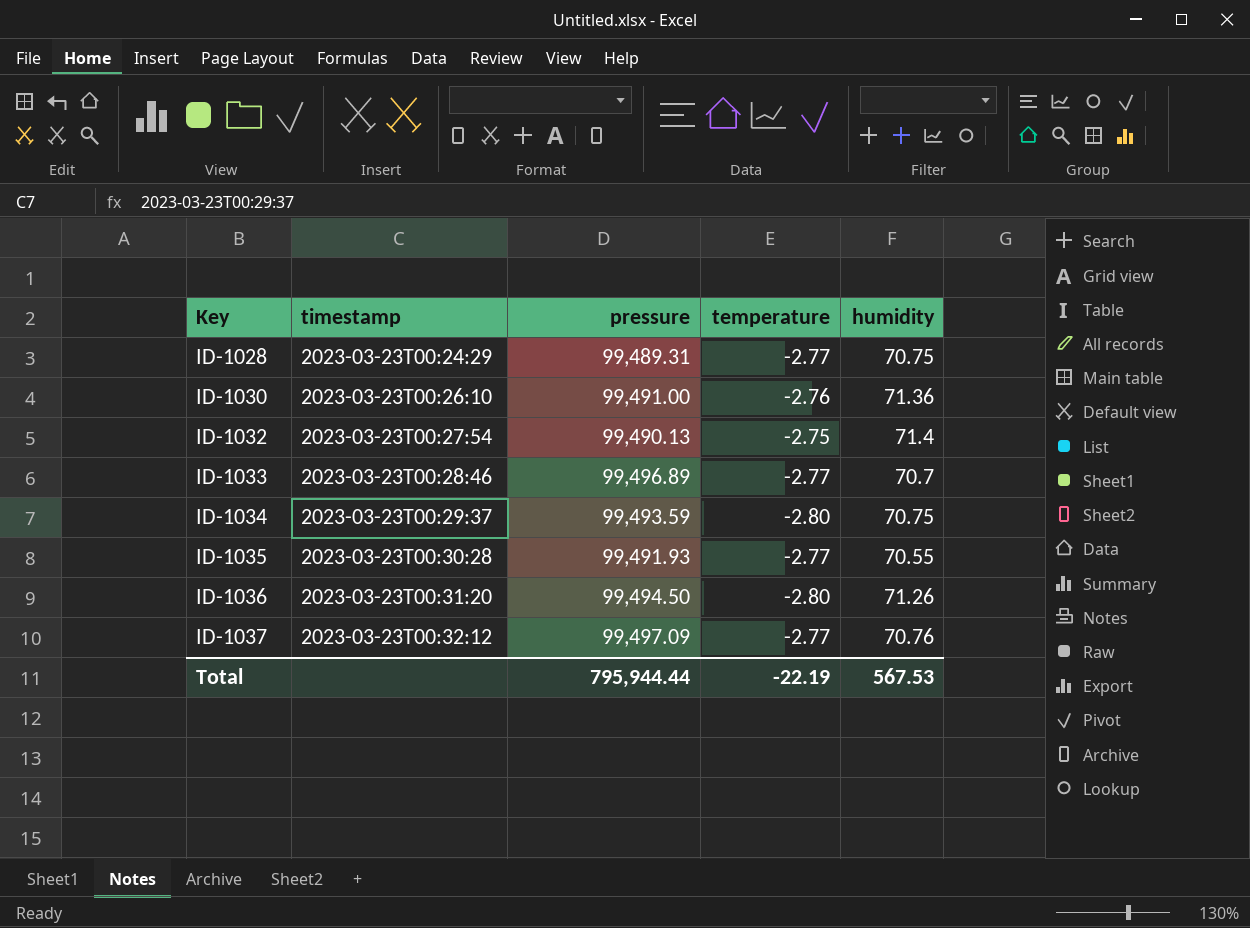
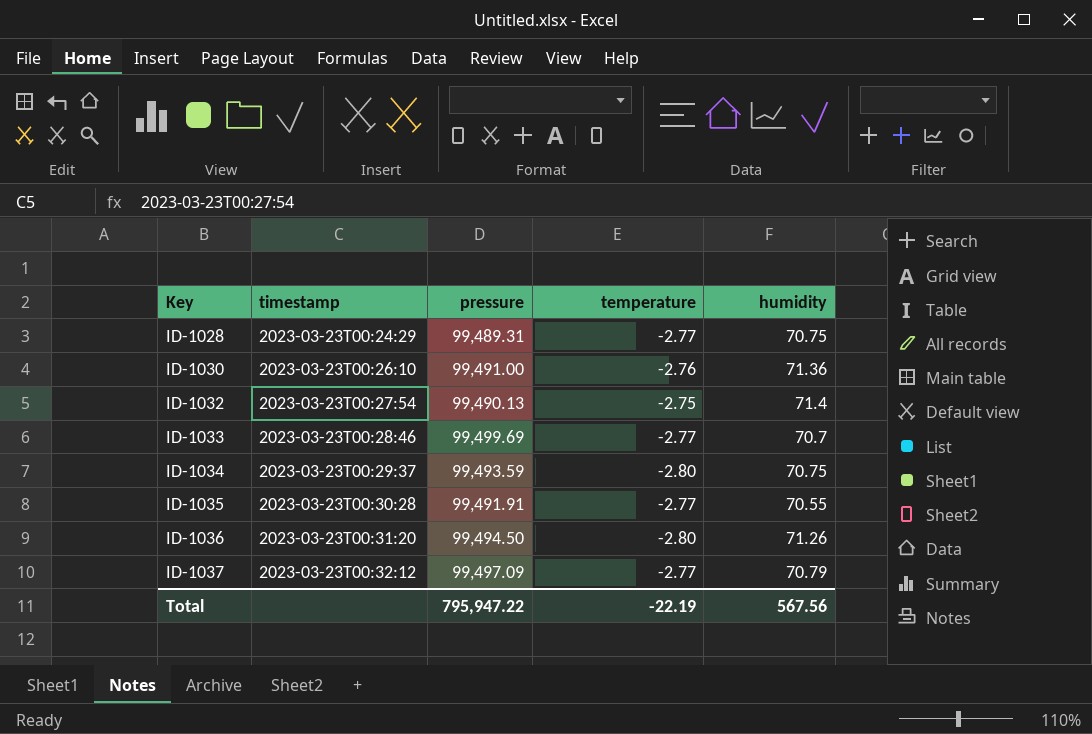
ID-1033 | pressure: 99,496.89 -> 99,499.69
ID-1035 | pressure: 99,491.93 -> 99,491.91
ID-1037 | humidity: 70.76 -> 70.79
Total | pressure: 795,944.44 -> 795,947.22
Total | humidity: 567.53 -> 567.56

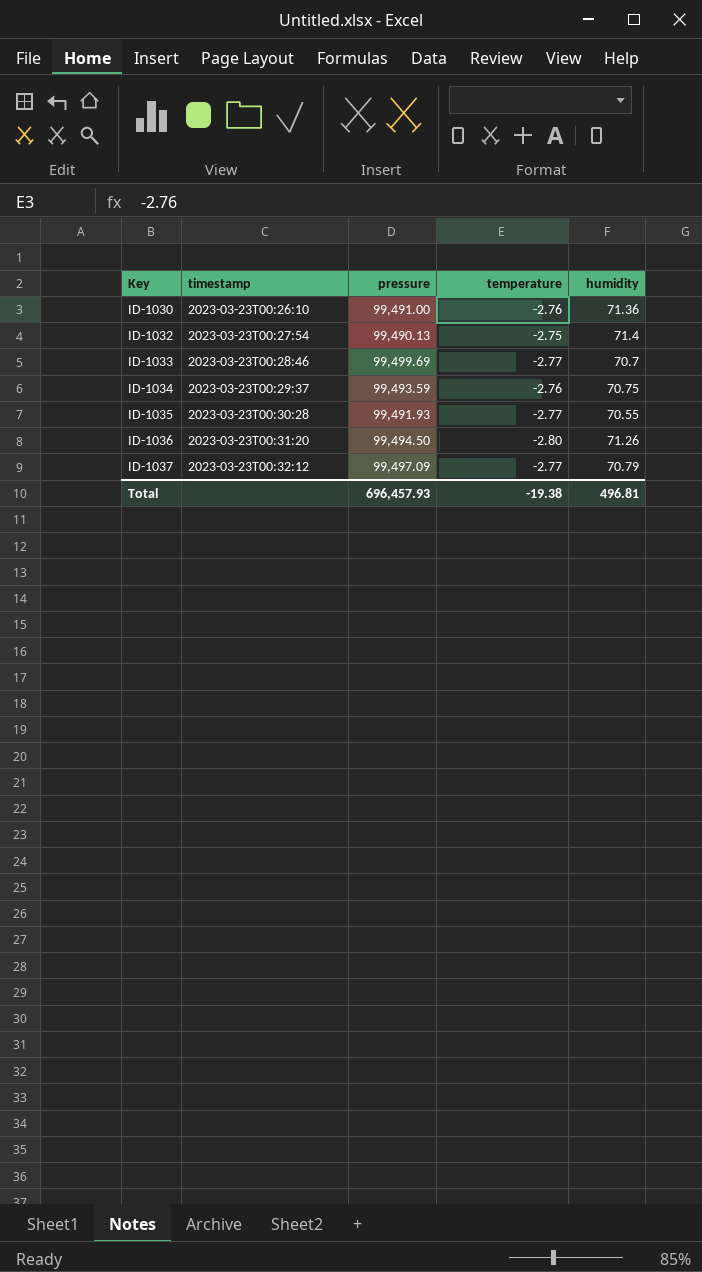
row ID-1028: 2023-03-23T00:24:29 | 99,489.31 | -2.77 | 70.75 -> none
ID-1034 | temperature: -2.80 -> -2.76
ID-1035 | pressure: 99,491.91 -> 99,491.93
Total | pressure: 795,947.22 -> 696,457.93
Total | temperature: -22.19 -> -19.38
Total | humidity: 567.56 -> 496.81

